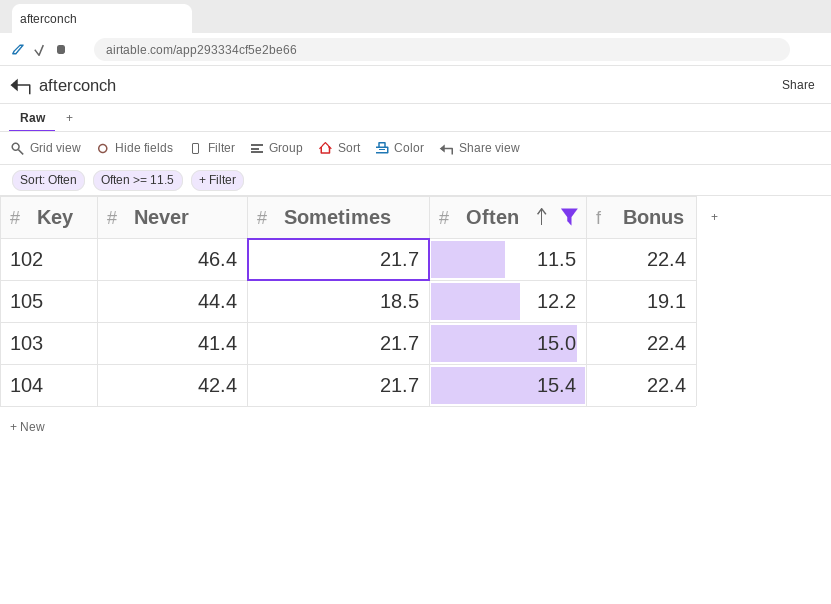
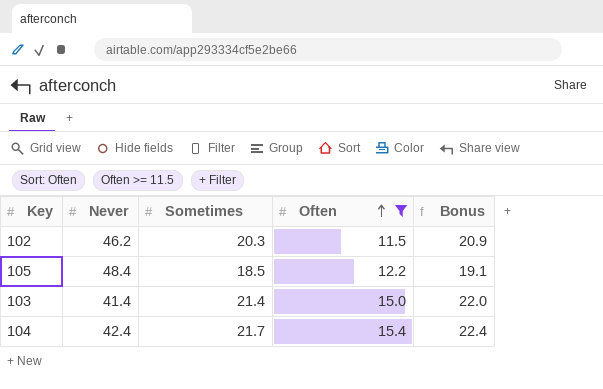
102 | Never: 46.4 -> 46.2
102 | Sometimes: 21.7 -> 20.3
102 | Bonus: 22.4 -> 20.9
105 | Never: 44.4 -> 48.4
103 | Sometimes: 21.7 -> 21.4
103 | Bonus: 22.4 -> 22.0

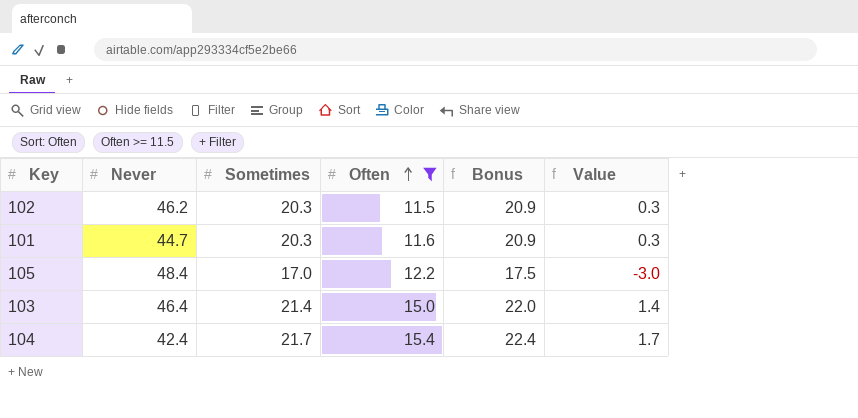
column Value | formula: none -> [Sometimes] - 20
row 101: none -> 44.7 | 20.3 | 11.6 | 20.9 | 0.3
105 | Sometimes: 18.5 -> 17.0
105 | Bonus: 19.1 -> 17.5
103 | Never: 41.4 -> 46.4

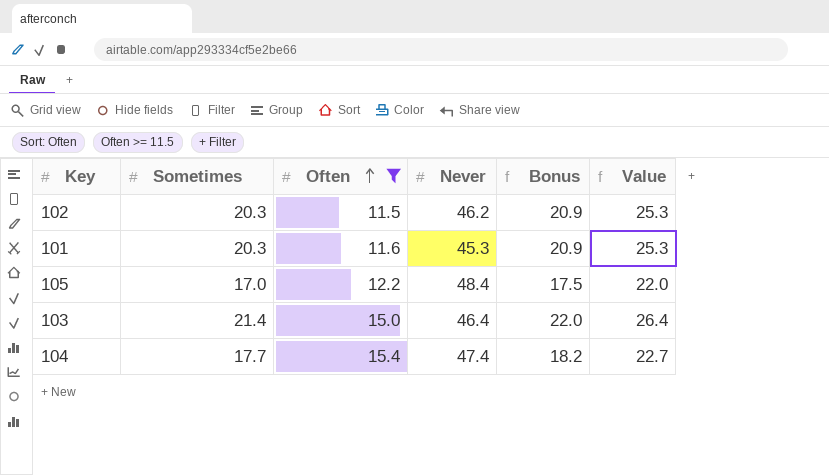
column Never | position: 2 -> 4
column Value | formula: [Sometimes] - 20 -> [Sometimes] + 5
101 | Never: 44.7 -> 45.3
104 | Sometimes: 21.7 -> 17.7
104 | Never: 42.4 -> 47.4
104 | Bonus: 22.4 -> 18.2

